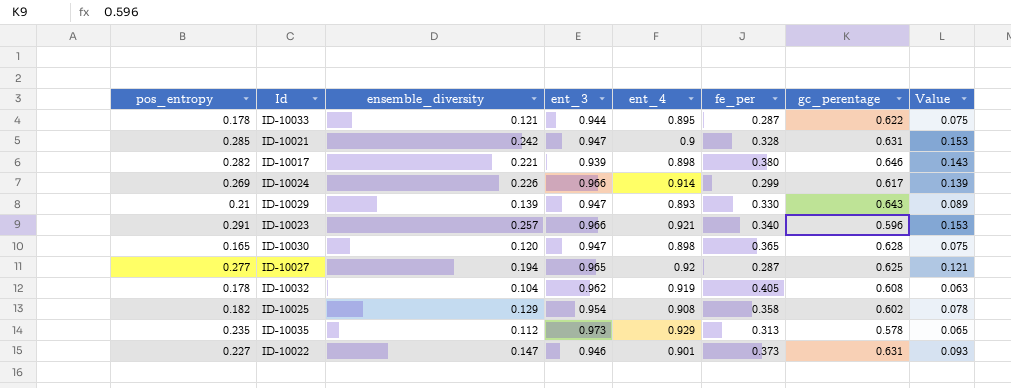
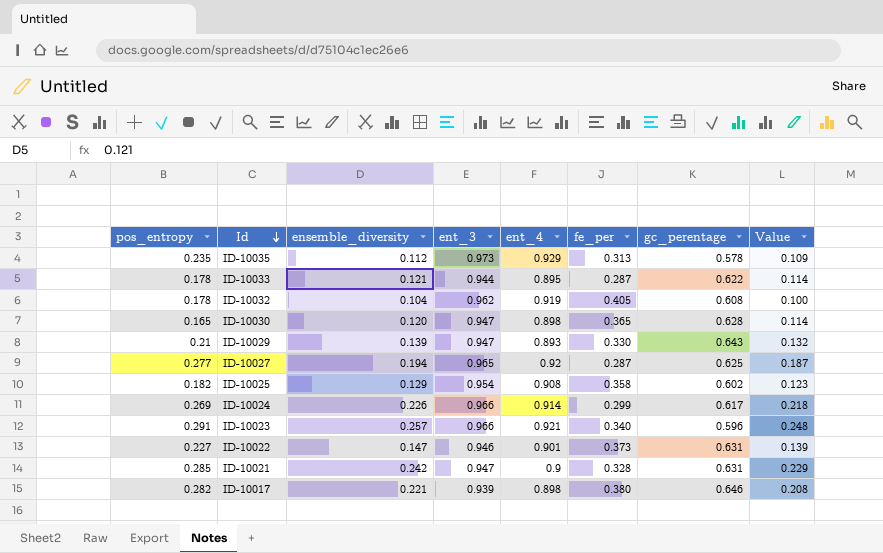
row order: none -> Id descending
column Value | formula: [ensemble_diversity] * [gc_perentage] -> [ensemble_diversity] * [ent_3]

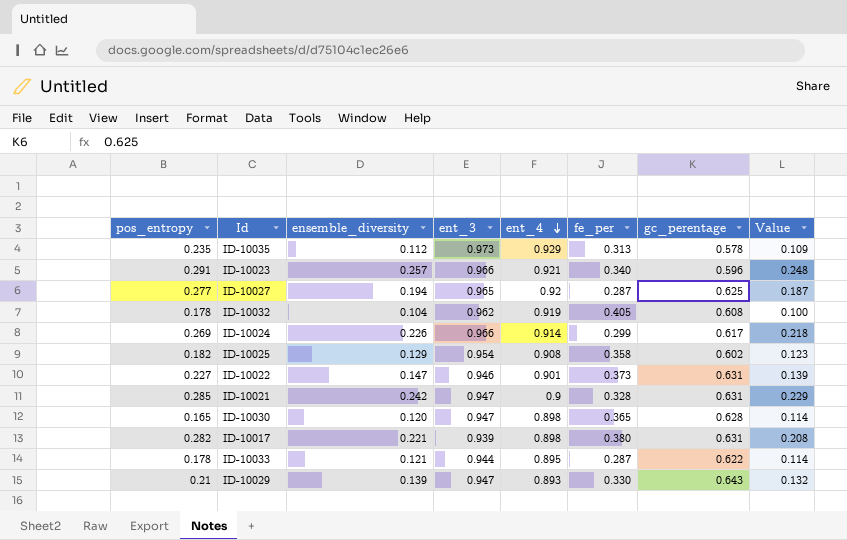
row order: Id descending -> ent_4 descending
ID-10017 | gc_perentage: 0.646 -> 0.631

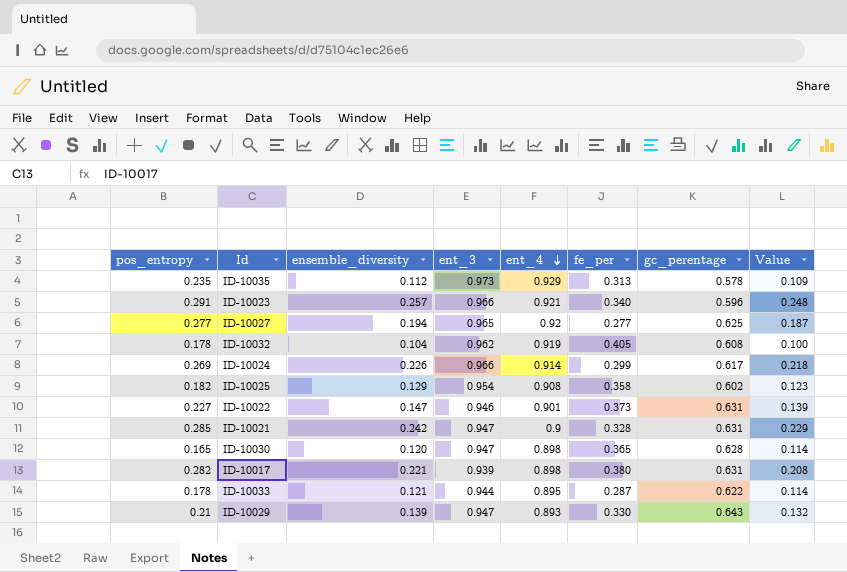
ID-10027 | fe_per: 0.287 -> 0.277

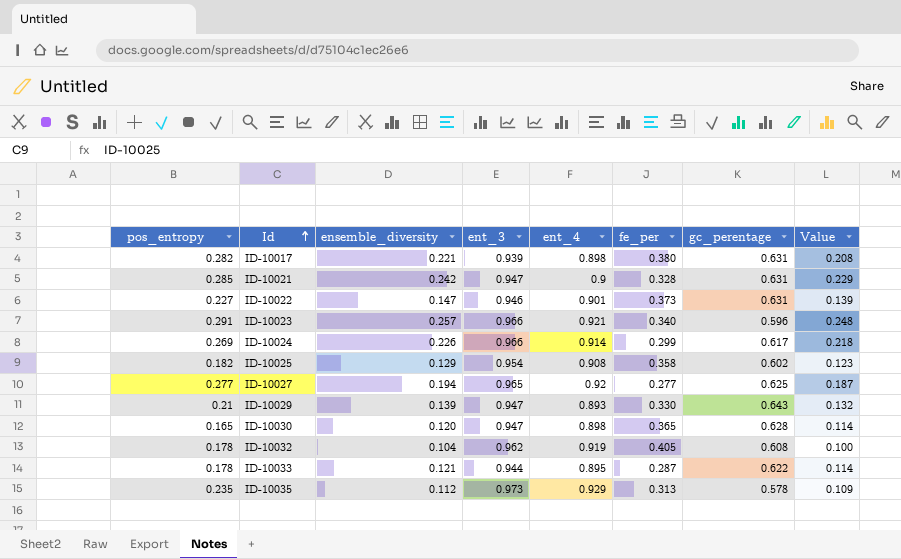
row order: ent_4 descending -> Id ascending

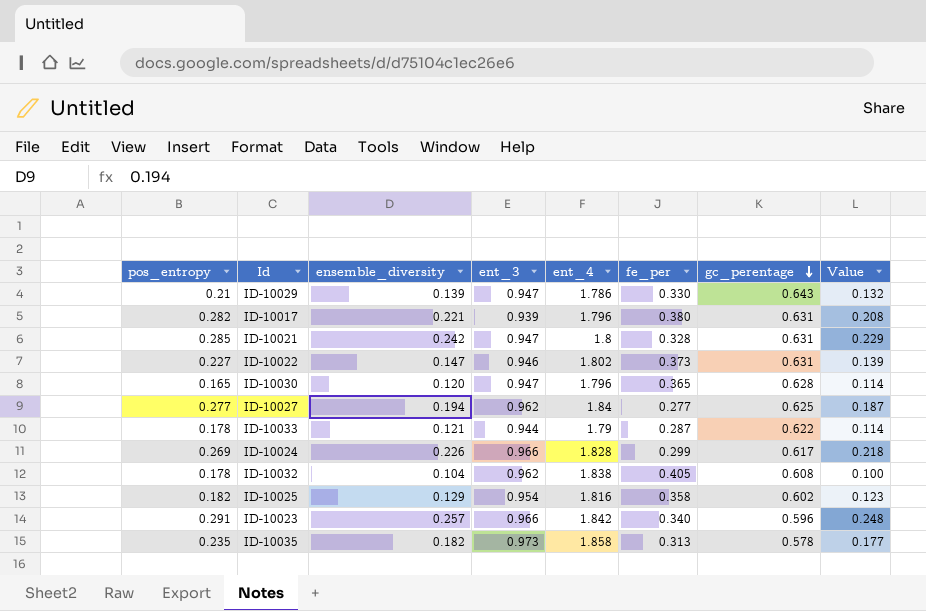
row order: Id ascending -> gc_perentage descending
ID-10029 | ent_4: 0.893 -> 1.786
ID-10017 | ent_4: 0.898 -> 1.796
ID-10021 | ent_4: 0.9 -> 1.8
ID-10022 | ent_4: 0.901 -> 1.802
ID-10030 | ent_4: 0.898 -> 1.796
ID-10027 | ent_3: 0.965 -> 0.962
ID-10027 | ent_4: 0.92 -> 1.84
ID-10033 | ent_4: 0.895 -> 1.79
ID-10024 | ent_4: 0.914 -> 1.828
ID-10032 | ent_4: 0.919 -> 1.838
ID-10025 | ent_4: 0.908 -> 1.816
ID-10023 | ent_4: 0.921 -> 1.842
ID-10035 | ensemble_diversity: 0.112 -> 0.182
ID-10035 | ent_4: 0.929 -> 1.858
ID-10035 | Value: 0.109 -> 0.177

